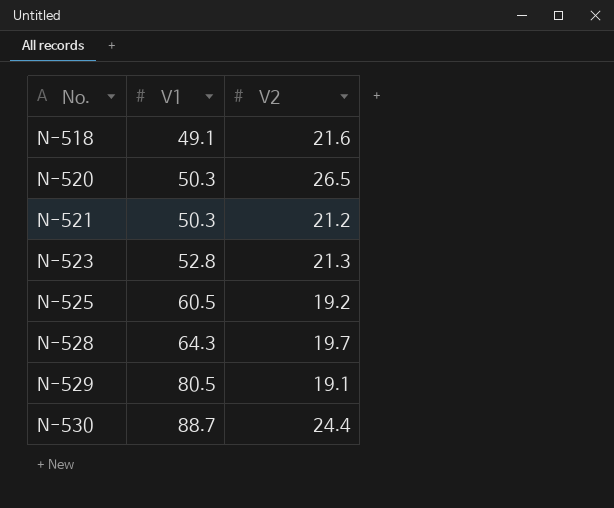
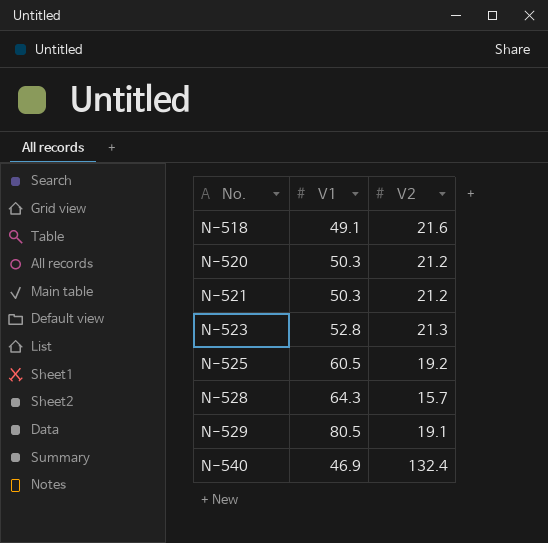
row N-530: 88.7 | 24.4 -> none
N-520 | V2: 26.5 -> 21.2
N-528 | V2: 19.7 -> 15.7
row N-540: none -> 46.9 | 132.4

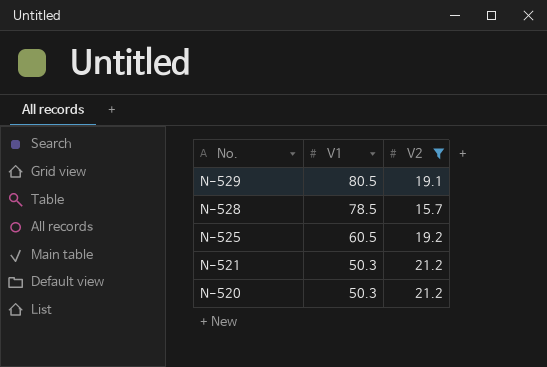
filter: none -> V2 <= 21.2
row order: No. ascending -> No. descending
N-528 | V1: 64.3 -> 78.5

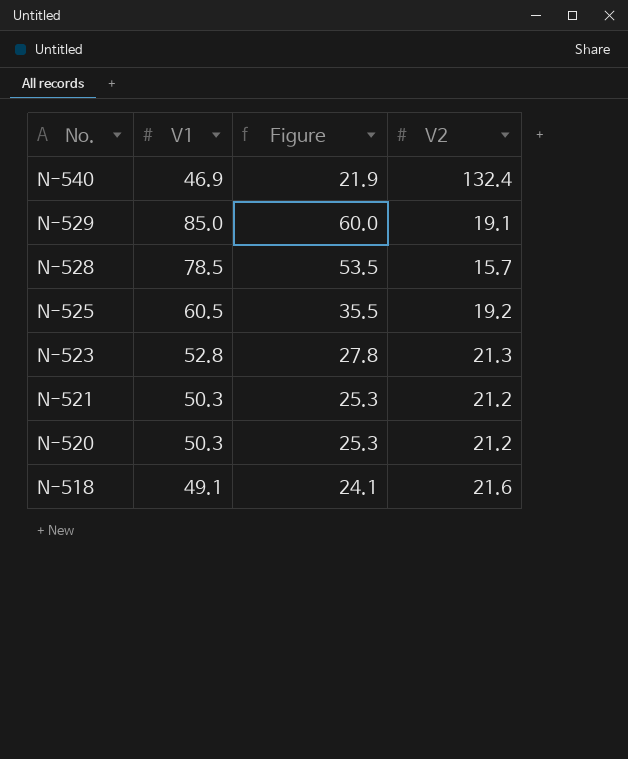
filter: V2 <= 21.2 -> none
column Figure | formula: none -> [V1] - 25
N-529 | V1: 80.5 -> 85.0

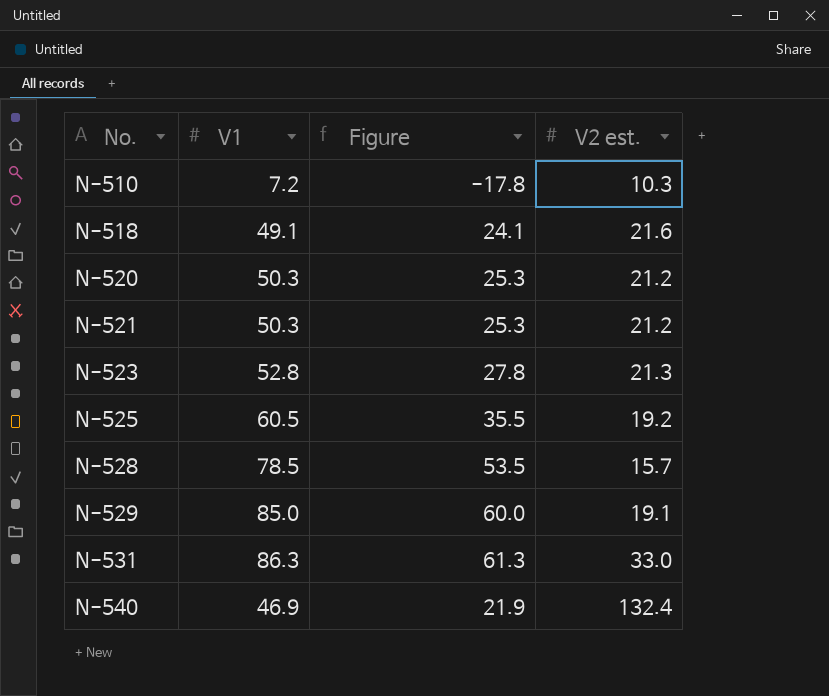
row order: No. descending -> No. ascending
column name: V2 -> V2 est.
row N-510: none -> 7.2 | -17.8 | 10.3
row N-531: none -> 86.3 | 61.3 | 33.0

